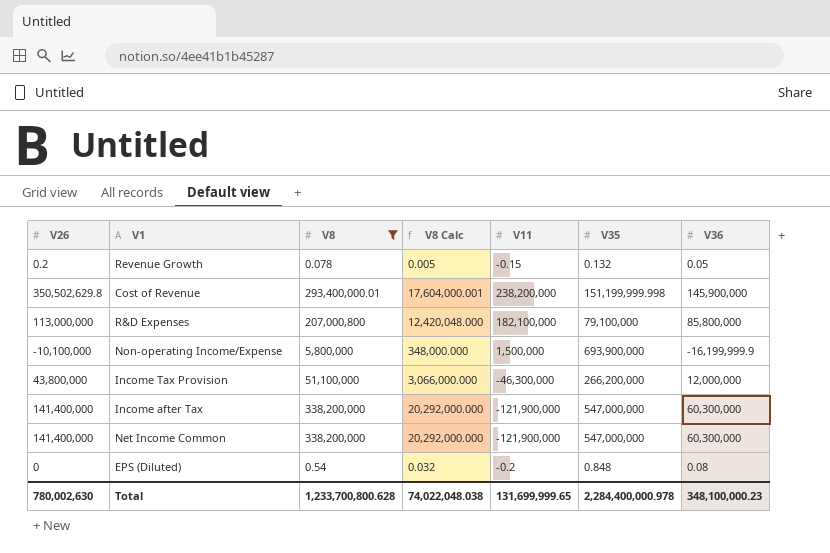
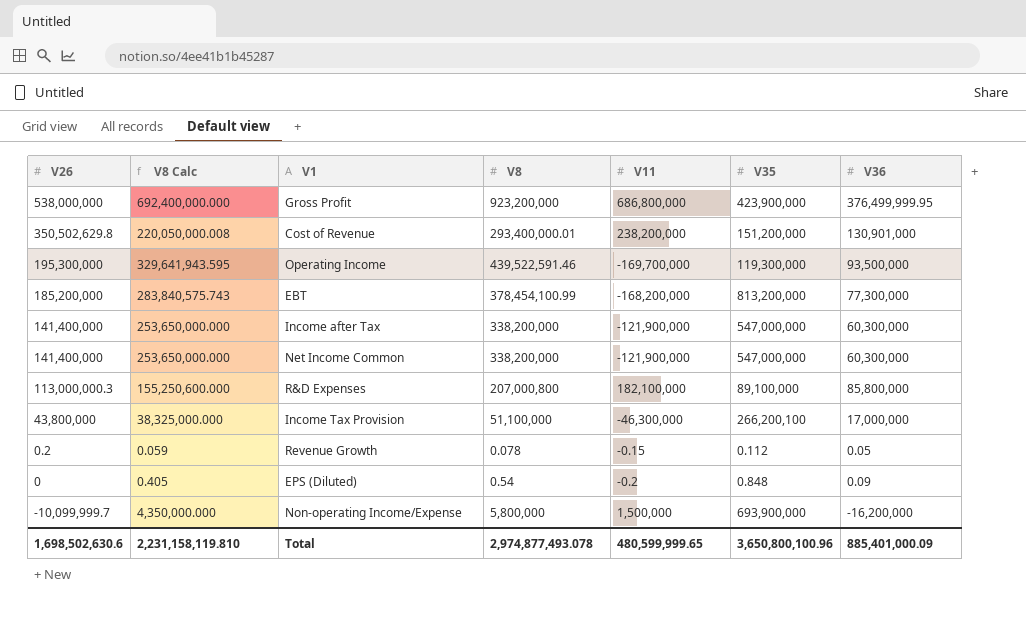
filter: V8 <= 338,200,000 -> none
row order: none -> V26 descending
column V8 Calc | formula: [V8] * 0.06 -> [V8] * 0.75
column V8 Calc | position: 4 -> 2
Cost of Revenue | V35: 151,199,999.998 -> 151,200,000
Cost of Revenue | V36: 145,900,000 -> 130,901,000
R&D Expenses | V26: 113,000,000 -> 113,000,000.3
R&D Expenses | V35: 79,100,000 -> 89,100,000
Income Tax Provision | V35: 266,200,000 -> 266,200,100
Income Tax Provision | V36: 12,000,000 -> 17,000,000
Revenue Growth | V35: 0.132 -> 0.112
EPS (Diluted) | V36: 0.08 -> 0.09
Non-operating Income/Expense | V26: -10,100,000 -> -10,099,999.7
Non-operating Income/Expense | V36: -16,199,999.9 -> -16,200,000
Total | V26: 780,002,630 -> 1,698,502,630.6
Total | V8 Calc: 74,022,048.038 -> 2,231,158,119.810
Total | V8: 1,233,700,800.628 -> 2,974,877,493.078
Total | V11: 131,699,999.65 -> 480,599,999.65
Total | V35: 2,284,400,000.978 -> 3,650,800,100.96
Total | V36: 348,100,000.23 -> 885,401,000.09

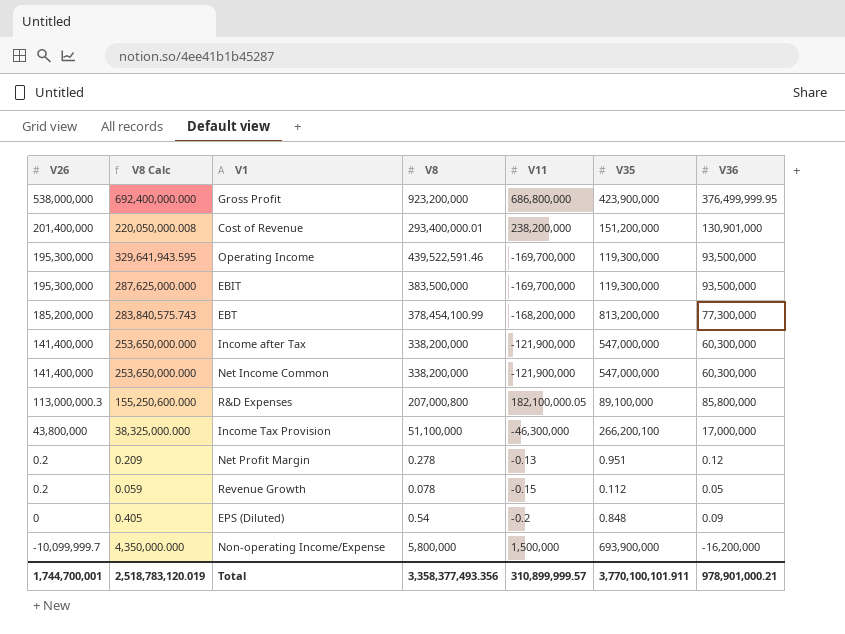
Cost of Revenue | V26: 350,502,629.8 -> 201,400,000
row EBIT: none -> 195,300,000 | 287,625,000.000 | 383,500,000 | -169,700,000 | 119,300,000 | 93,500,000
R&D Expenses | V11: 182,100,000 -> 182,100,000.05
row Net Profit Margin: none -> 0.2 | 0.209 | 0.278 | -0.13 | 0.951 | 0.12
Total | V26: 1,698,502,630.6 -> 1,744,700,001
Total | V8 Calc: 2,231,158,119.810 -> 2,518,783,120.019
Total | V8: 2,974,877,493.078 -> 3,358,377,493.356
Total | V11: 480,599,999.65 -> 310,899,999.57
Total | V35: 3,650,800,100.96 -> 3,770,100,101.911
Total | V36: 885,401,000.09 -> 978,901,000.21

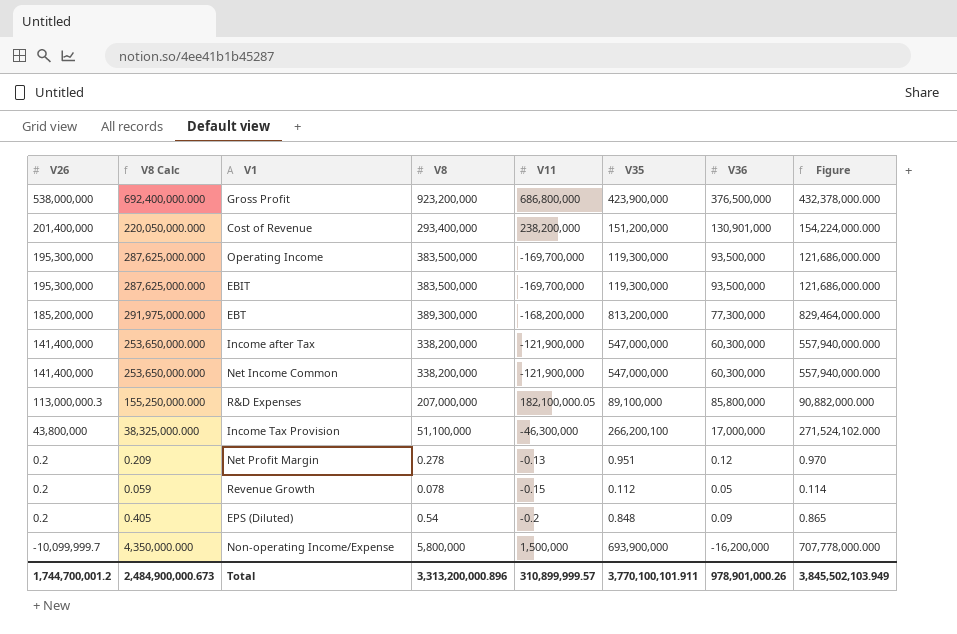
column Figure | formula: none -> [V35] * 1.02
Gross Profit | V36: 376,499,999.95 -> 376,500,000
Cost of Revenue | V8 Calc: 220,050,000.008 -> 220,050,000.000
Cost of Revenue | V8: 293,400,000.01 -> 293,400,000
Operating Income | V8 Calc: 329,641,943.595 -> 287,625,000.000
Operating Income | V8: 439,522,591.46 -> 383,500,000
EBT | V8 Calc: 283,840,575.743 -> 291,975,000.000
EBT | V8: 378,454,100.99 -> 389,300,000
R&D Expenses | V8 Calc: 155,250,600.000 -> 155,250,000.000
R&D Expenses | V8: 207,000,800 -> 207,000,000
EPS (Diluted) | V26: 0 -> 0.2
Total | V26: 1,744,700,001 -> 1,744,700,001.2
Total | V8 Calc: 2,518,783,120.019 -> 2,484,900,000.673
Total | V8: 3,358,377,493.356 -> 3,313,200,000.896
Total | V36: 978,901,000.21 -> 978,901,000.26

